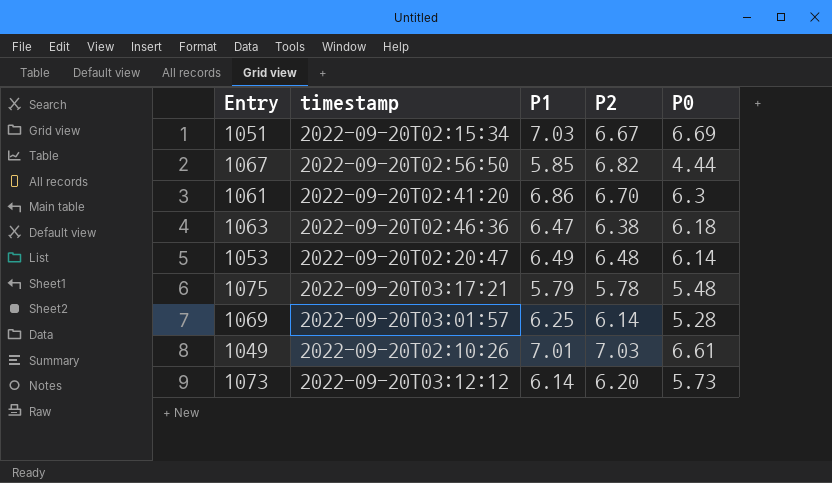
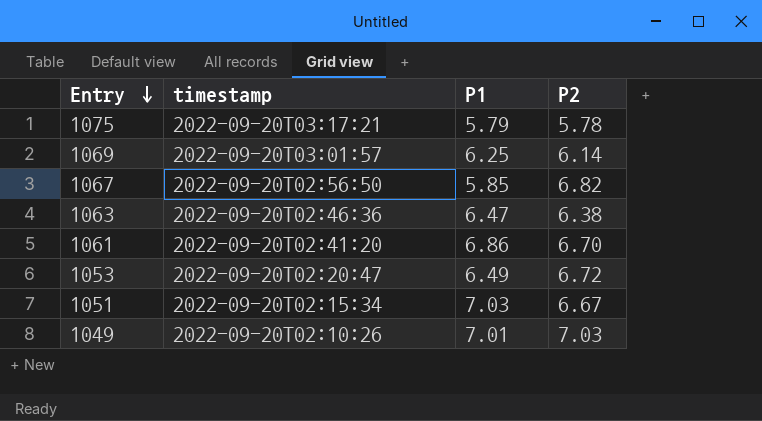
row order: none -> Entry descending
column P0 | position: 5 -> none
row 1073: 2022-09-20T03:12:12 | 6.14 | 6.20 | 5.73 -> none
1053 | P2: 6.48 -> 6.72

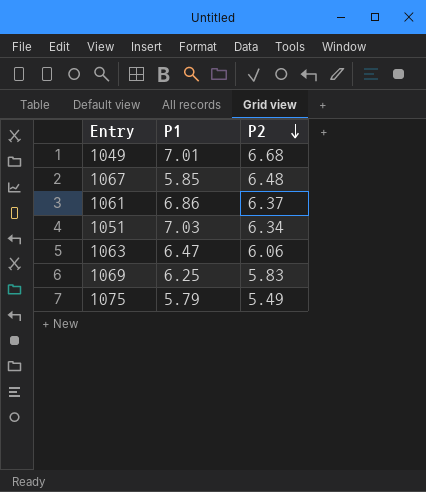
row order: Entry descending -> P2 descending
column timestamp | position: 2 -> none
row 1053: 2022-09-20T02:20:47 | 6.49 | 6.72 -> none
1049 | P2: 7.03 -> 6.68
1067 | P2: 6.82 -> 6.48
1061 | P2: 6.70 -> 6.37
1051 | P2: 6.67 -> 6.34
1063 | P2: 6.38 -> 6.06
1069 | P2: 6.14 -> 5.83
1075 | P2: 5.78 -> 5.49

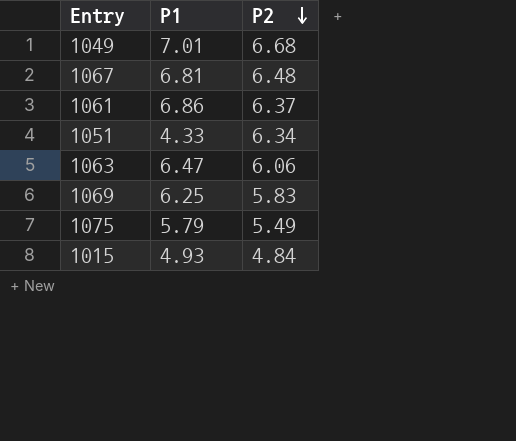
1067 | P1: 5.85 -> 6.81
1051 | P1: 7.03 -> 4.33
row 1015: none -> 4.93 | 4.84

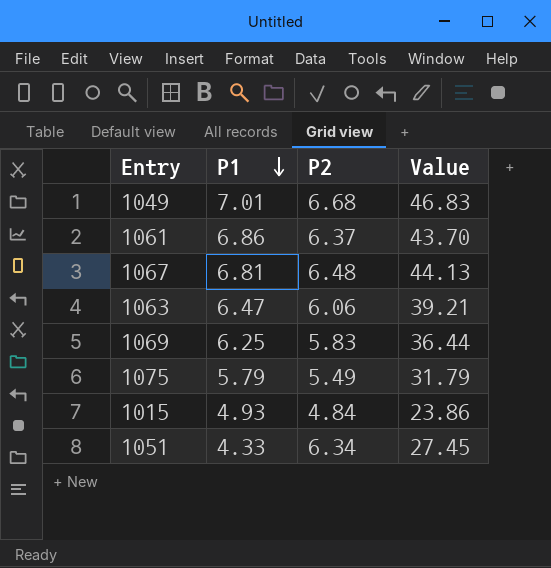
row order: P2 descending -> P1 descending
column Value | formula: none -> [P1] * [P2]

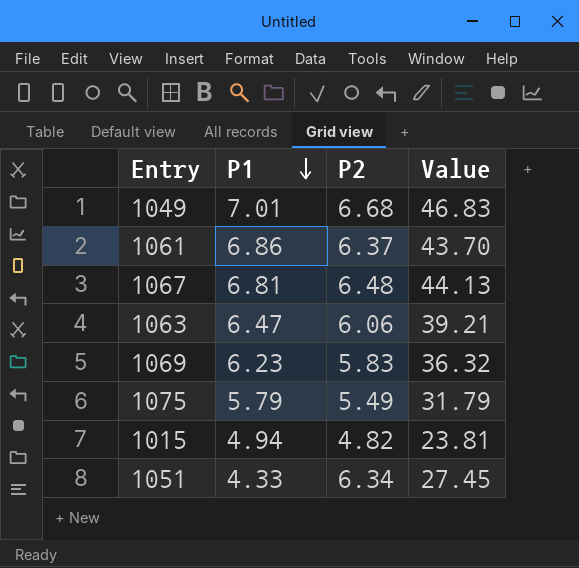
1069 | P1: 6.25 -> 6.23
1069 | Value: 36.44 -> 36.32
1015 | P1: 4.93 -> 4.94
1015 | P2: 4.84 -> 4.82
1015 | Value: 23.86 -> 23.81

